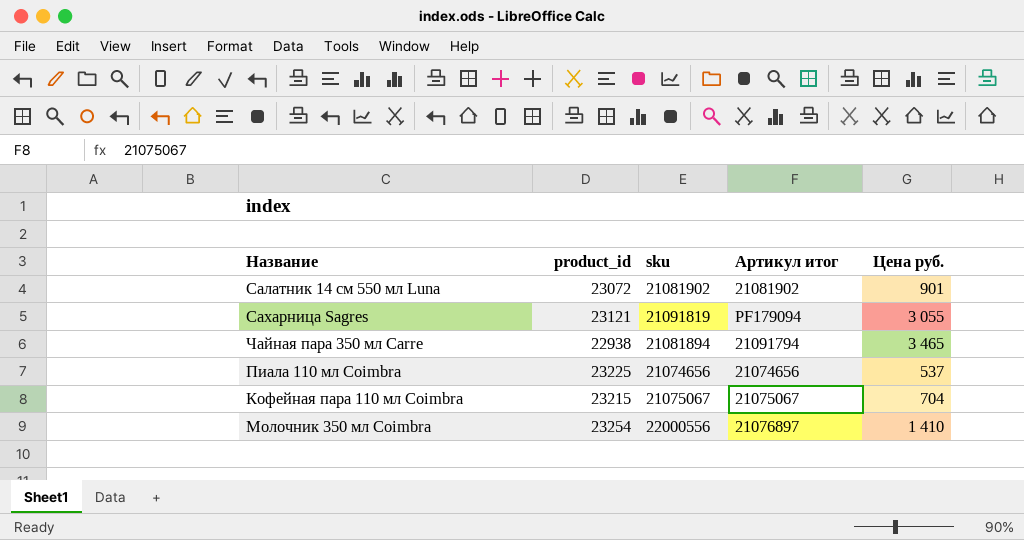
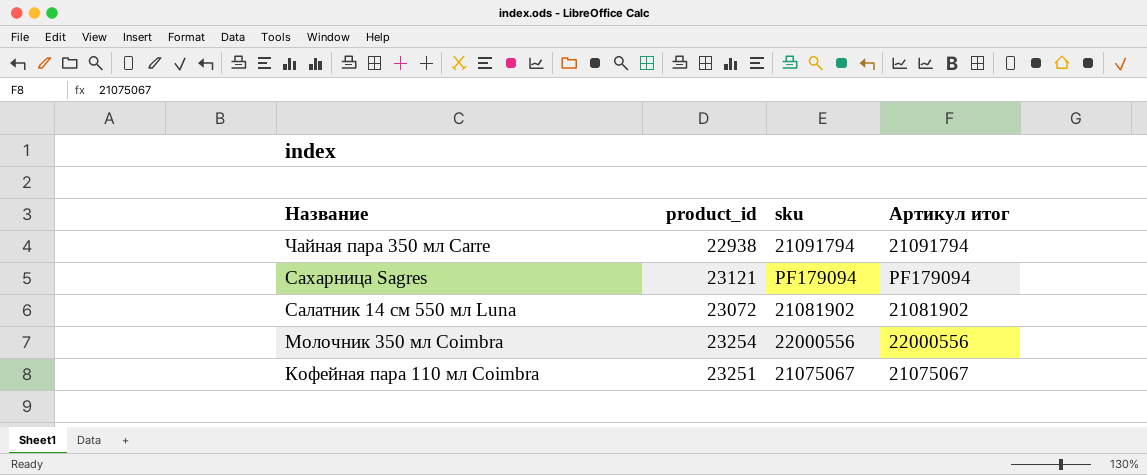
row order: none -> Название descending
column Цена руб. | position: 5 -> none
row Пиала 110 мл Coimbra: 23225 | 21074656 | 21074656 | 537 -> none
Чайная пара 350 мл Carre | sku: 21081894 -> 21091794
Сахарница Sagres | sku: 21091819 -> PF179094
Молочник 350 мл Coimbra | Артикул итог: 21076897 -> 22000556
Кофейная пара 110 мл Coimbra | product_id: 23215 -> 23251

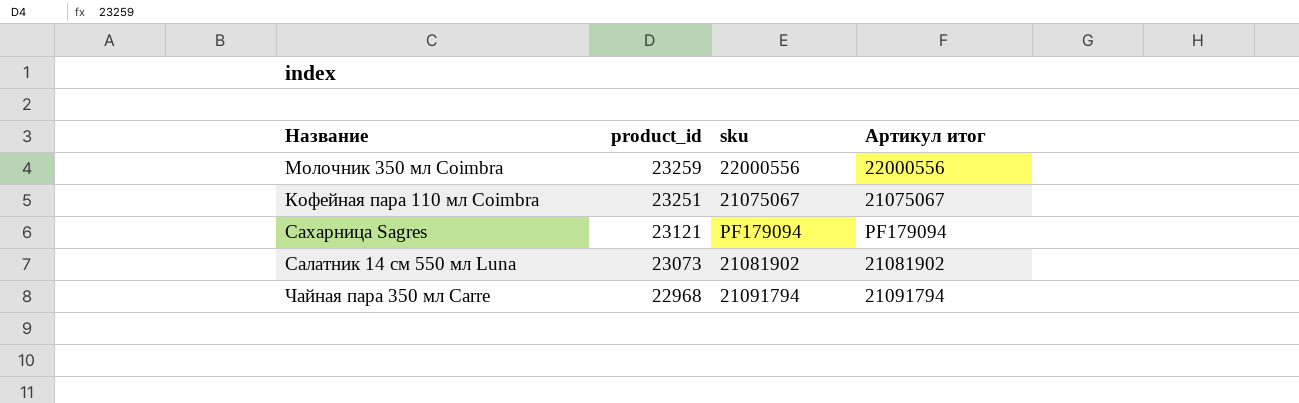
row order: Название descending -> product_id descending
Молочник 350 мл Coimbra | product_id: 23254 -> 23259
Салатник 14 см 550 мл Luna | product_id: 23072 -> 23073
Чайная пара 350 мл Carre | product_id: 22938 -> 22968

